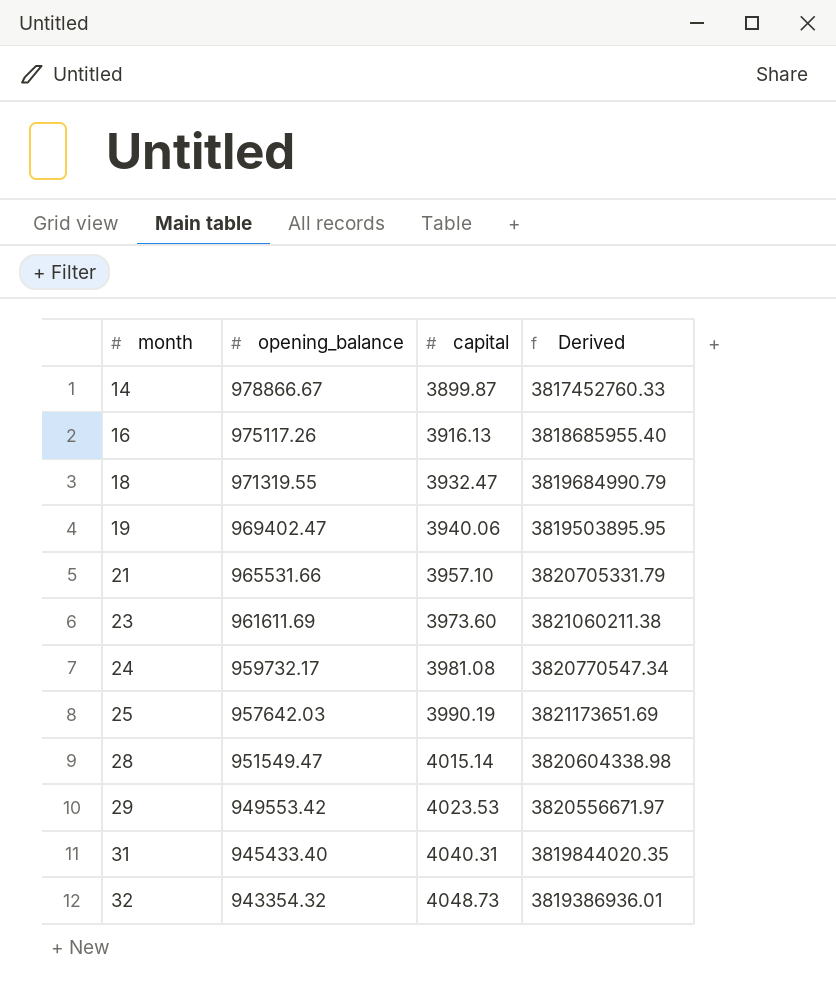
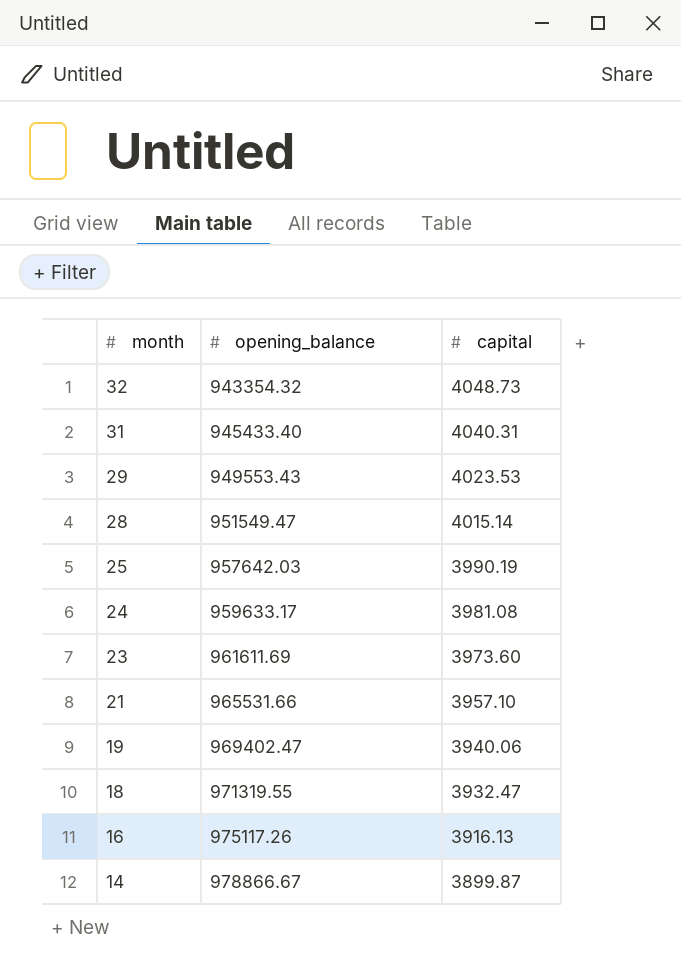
row order: month ascending -> month descending
column Derived | formula: [opening_balance] * [capital] -> none
29 | opening_balance: 949553.42 -> 949553.43
24 | opening_balance: 959732.17 -> 959633.17

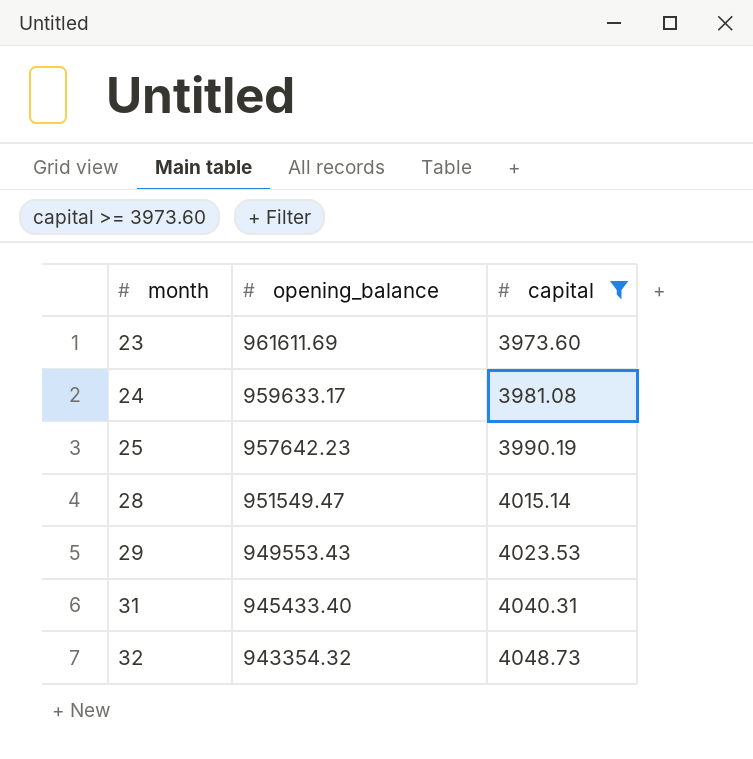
filter: none -> capital >= 3973.60
row order: month descending -> month ascending
25 | opening_balance: 957642.03 -> 957642.23

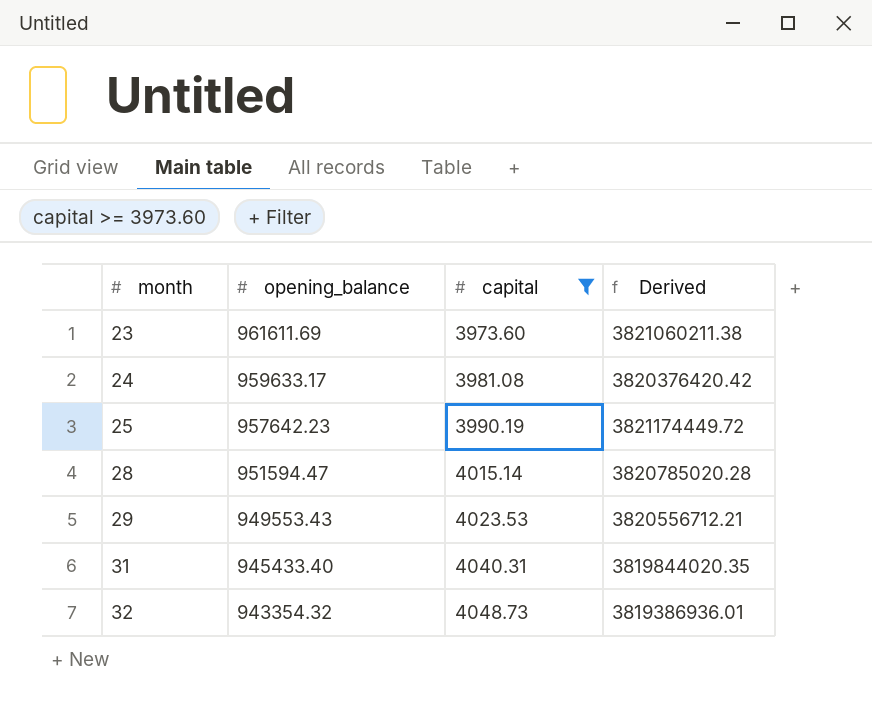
column Derived | formula: none -> [opening_balance] * [capital]
28 | opening_balance: 951549.47 -> 951594.47

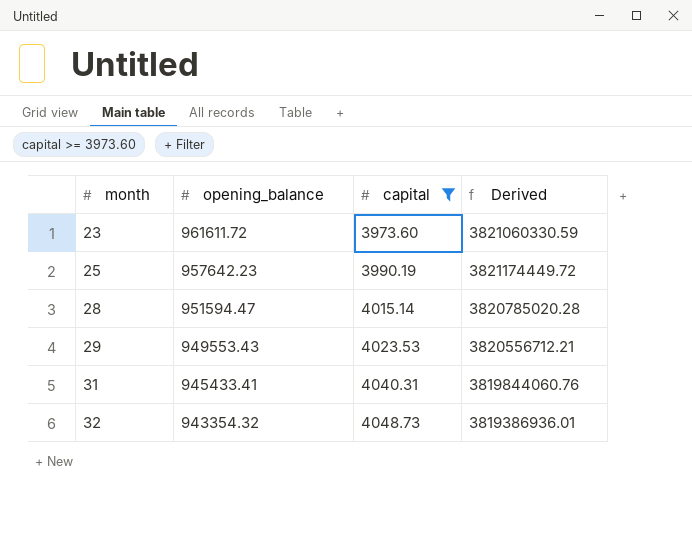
row 24: 959633.17 | 3981.08 | 3820376420.42 -> none
23 | opening_balance: 961611.69 -> 961611.72
23 | Derived: 3821060211.38 -> 3821060330.59
31 | opening_balance: 945433.40 -> 945433.41
31 | Derived: 3819844020.35 -> 3819844060.76

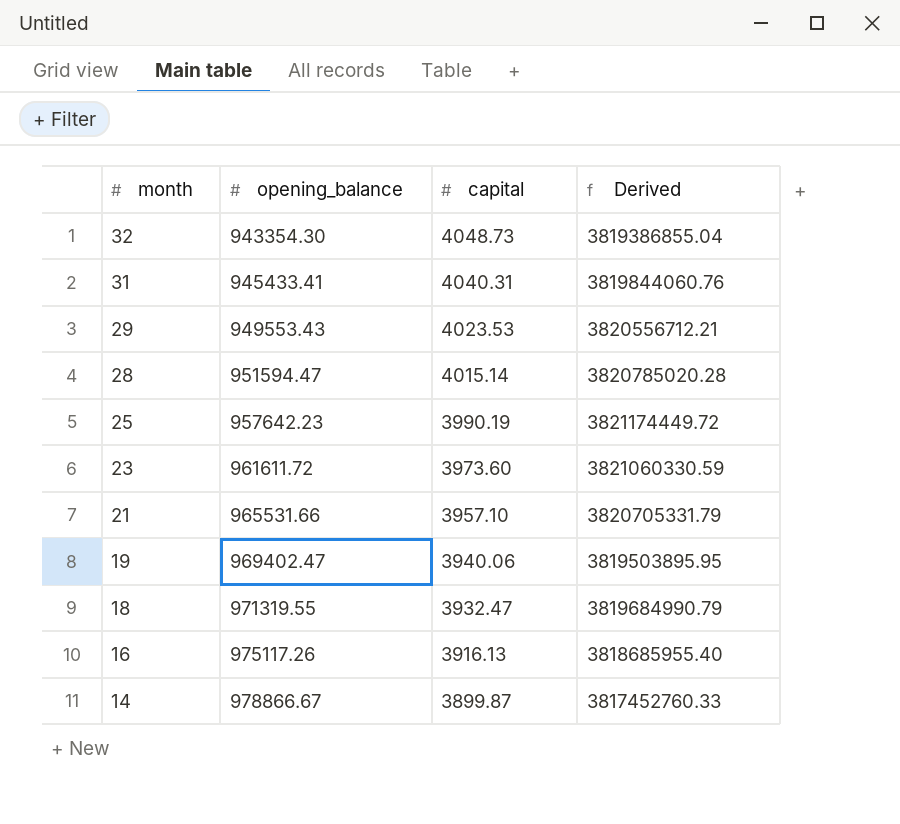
filter: capital >= 3973.60 -> none
row order: month ascending -> month descending
32 | opening_balance: 943354.32 -> 943354.30
32 | Derived: 3819386936.01 -> 3819386855.04

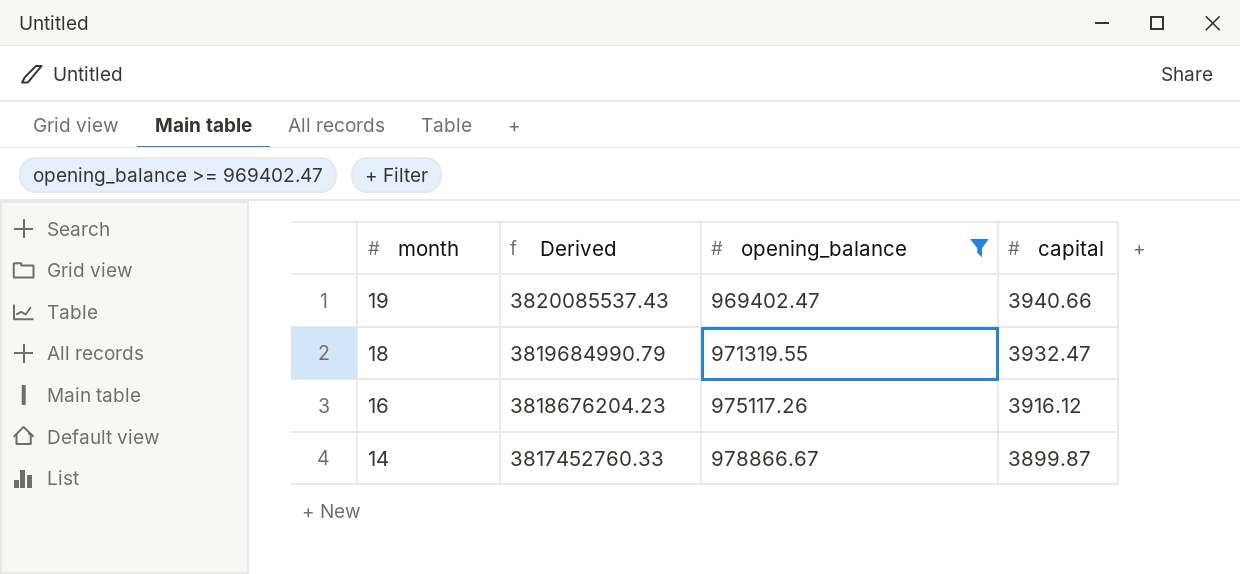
filter: none -> opening_balance >= 969402.47
column Derived | position: 4 -> 2
19 | Derived: 3819503895.95 -> 3820085537.43
19 | capital: 3940.06 -> 3940.66
16 | Derived: 3818685955.40 -> 3818676204.23
16 | capital: 3916.13 -> 3916.12

